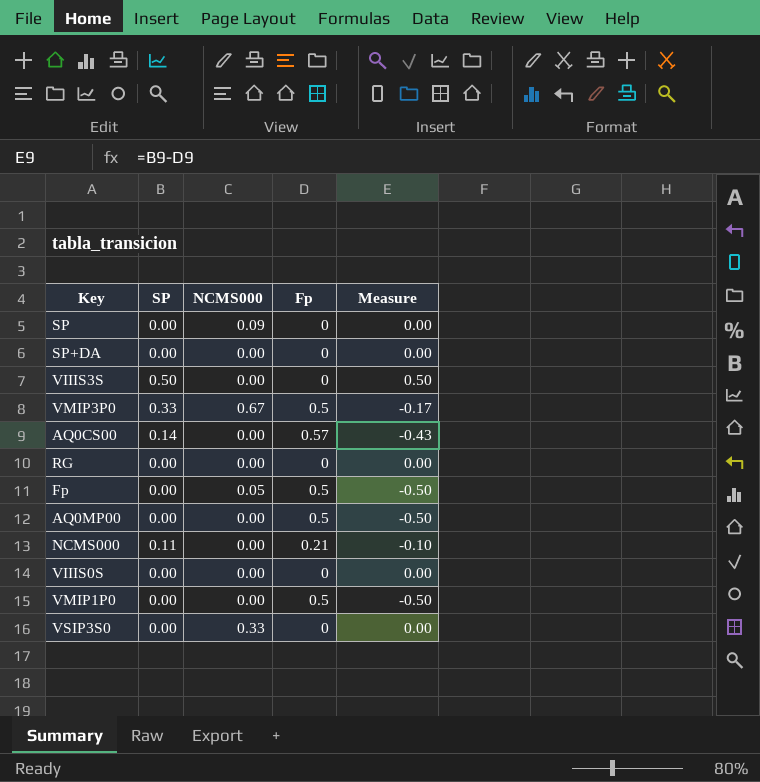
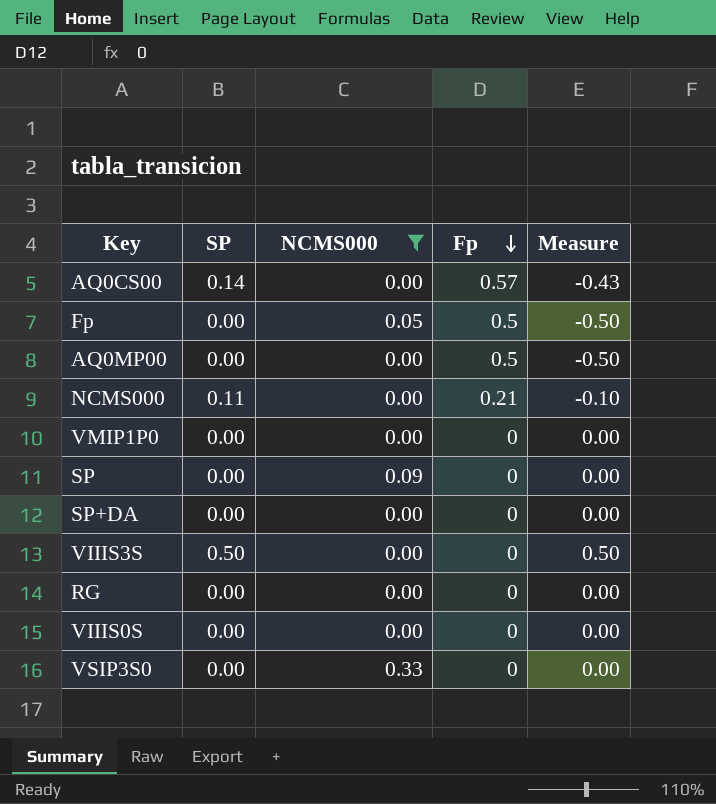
filter: none -> NCMS000 != 0.67
row order: none -> Fp descending
VMIP1P0 | Fp: 0.5 -> 0
VMIP1P0 | Measure: -0.50 -> 0.00

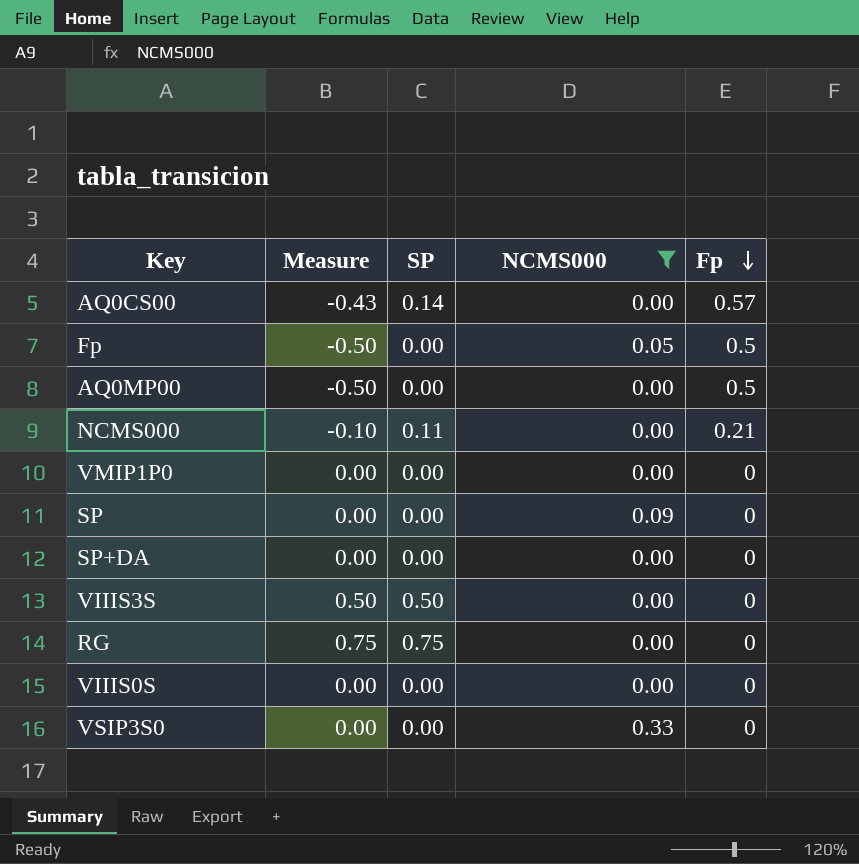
column Measure | position: 5 -> 2
RG | Measure: 0.00 -> 0.75
RG | SP: 0.00 -> 0.75

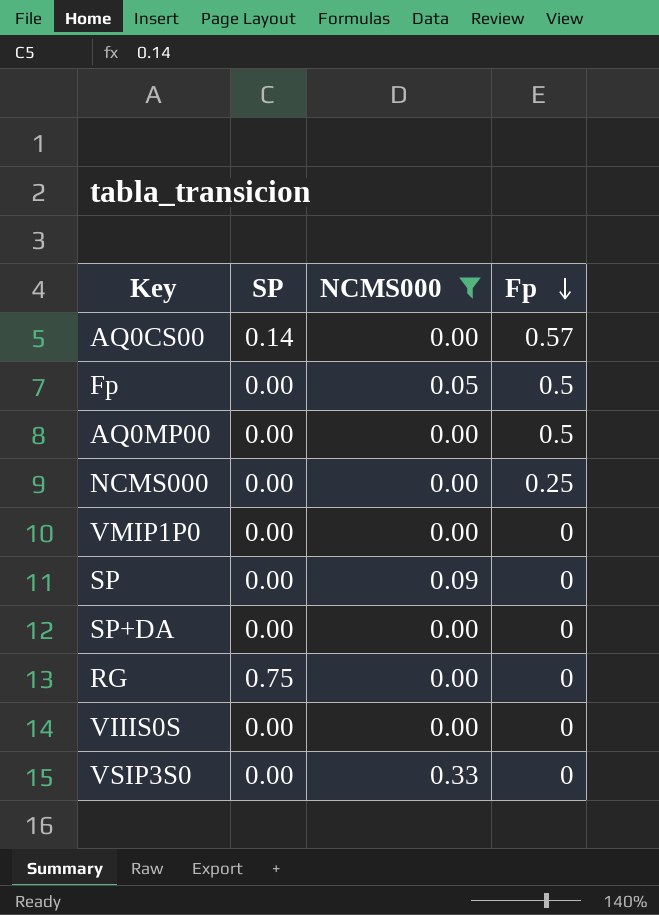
column Measure | formula: [SP] - [Fp] -> none
row VIIIS3S: 0.50 | 0.50 | 0.00 | 0 -> none
NCMS000 | SP: 0.11 -> 0.00
NCMS000 | Fp: 0.21 -> 0.25

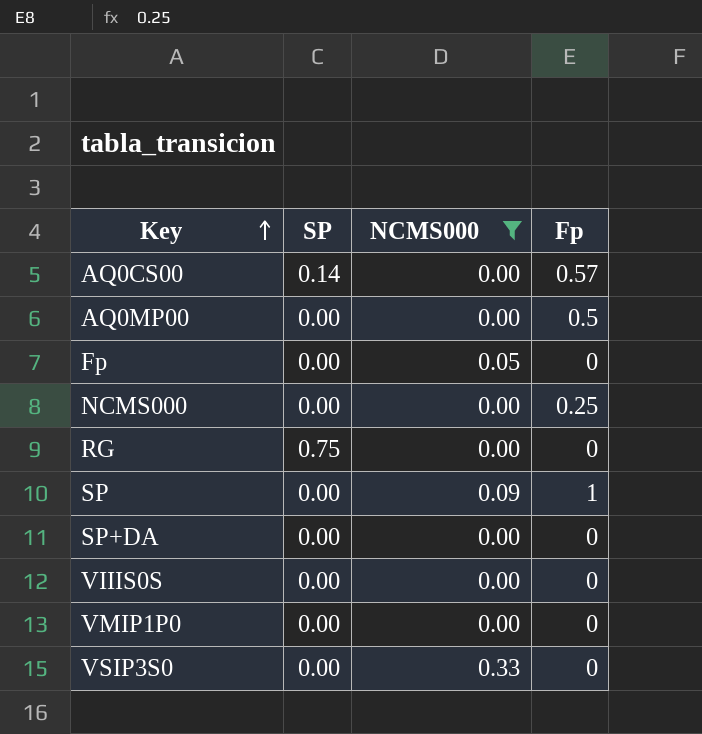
row order: Fp descending -> Key ascending
Fp | Fp: 0.5 -> 0
SP | Fp: 0 -> 1

